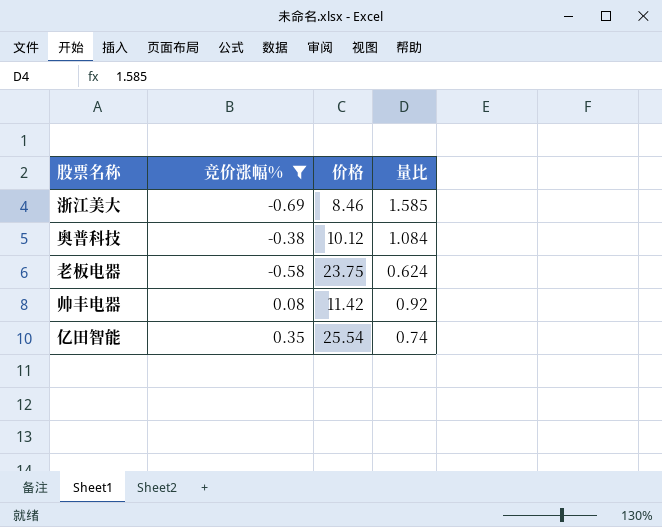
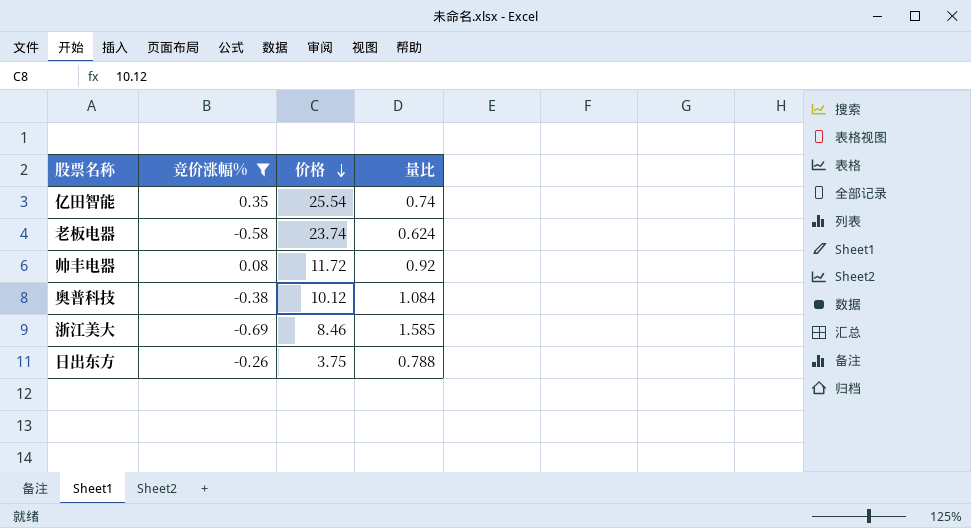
row order: none -> 价格 descending
老板电器 | 价格: 23.75 -> 23.74
帅丰电器 | 价格: 11.42 -> 11.72
row 日出东方: none -> -0.26 | 3.75 | 0.788

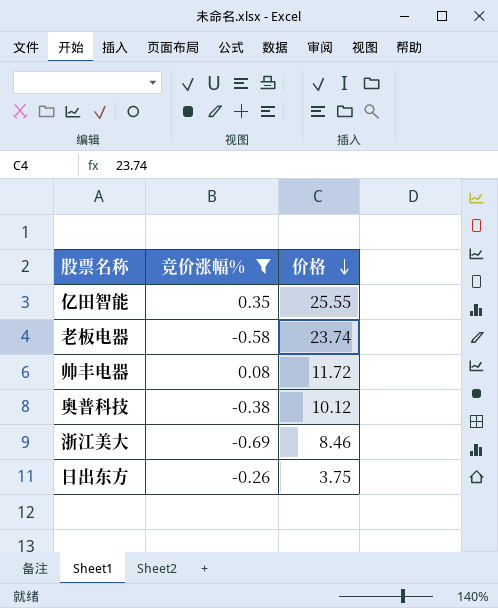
column 量比 | position: 4 -> none
亿田智能 | 价格: 25.54 -> 25.55

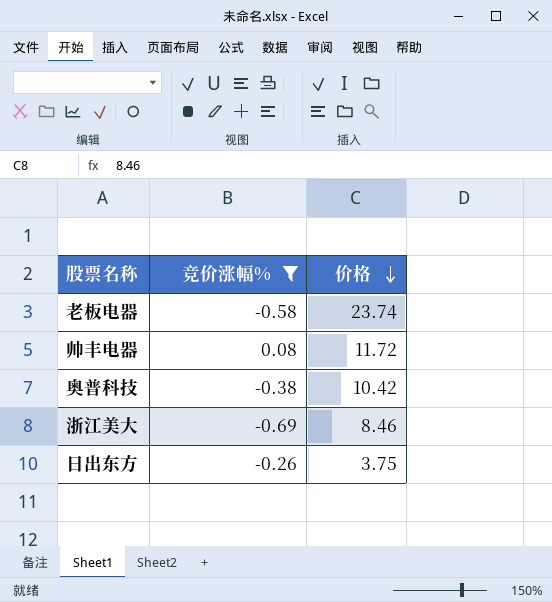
row 亿田智能: 0.35 | 25.55 -> none
奥普科技 | 价格: 10.12 -> 10.42

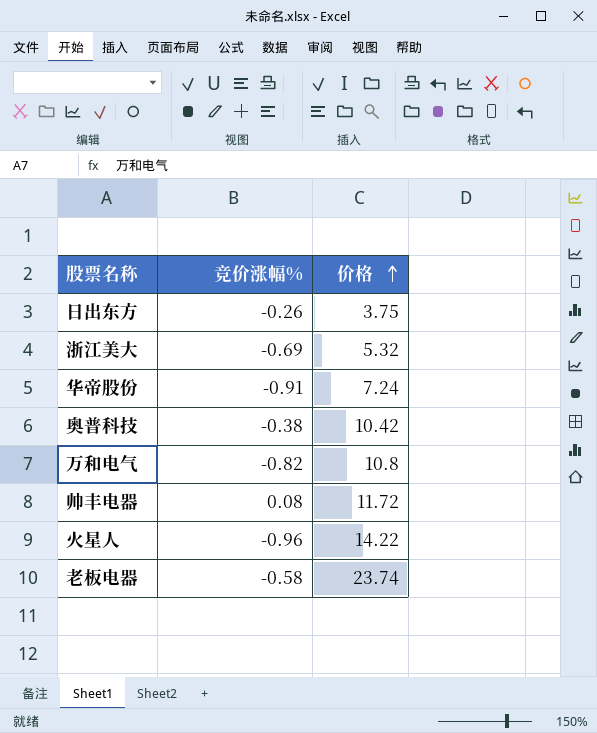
filter: 竞价涨幅% >= -0.69 -> none
row order: 价格 descending -> 价格 ascending
浙江美大 | 价格: 8.46 -> 5.32

